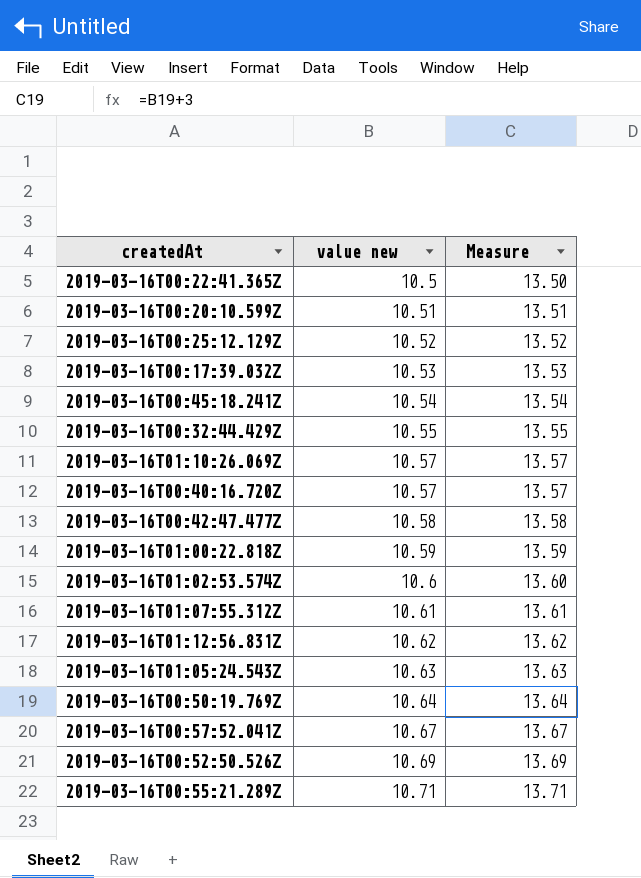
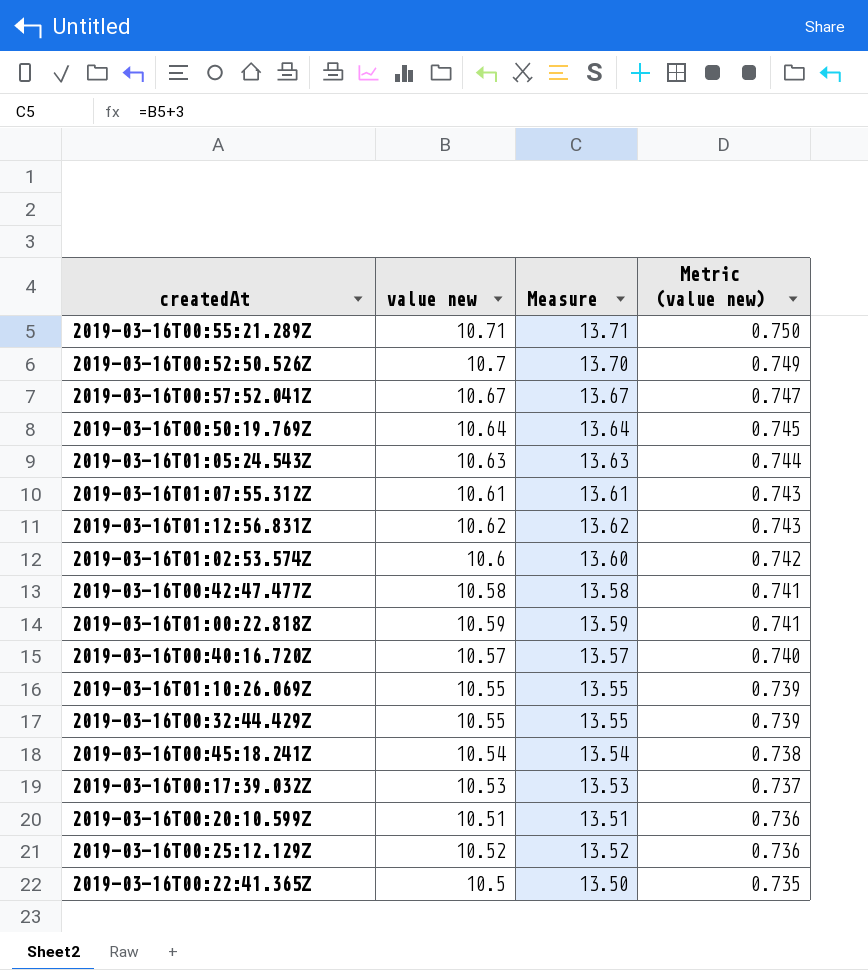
row order: value new ascending -> Metric (value new) descending
column Metric (value new) | formula: none -> [value new] * 0.07
2019-03-16T00:52:50.526Z | value new: 10.69 -> 10.7
2019-03-16T00:52:50.526Z | Measure: 13.69 -> 13.70
2019-03-16T01:10:26.069Z | value new: 10.57 -> 10.55
2019-03-16T01:10:26.069Z | Measure: 13.57 -> 13.55

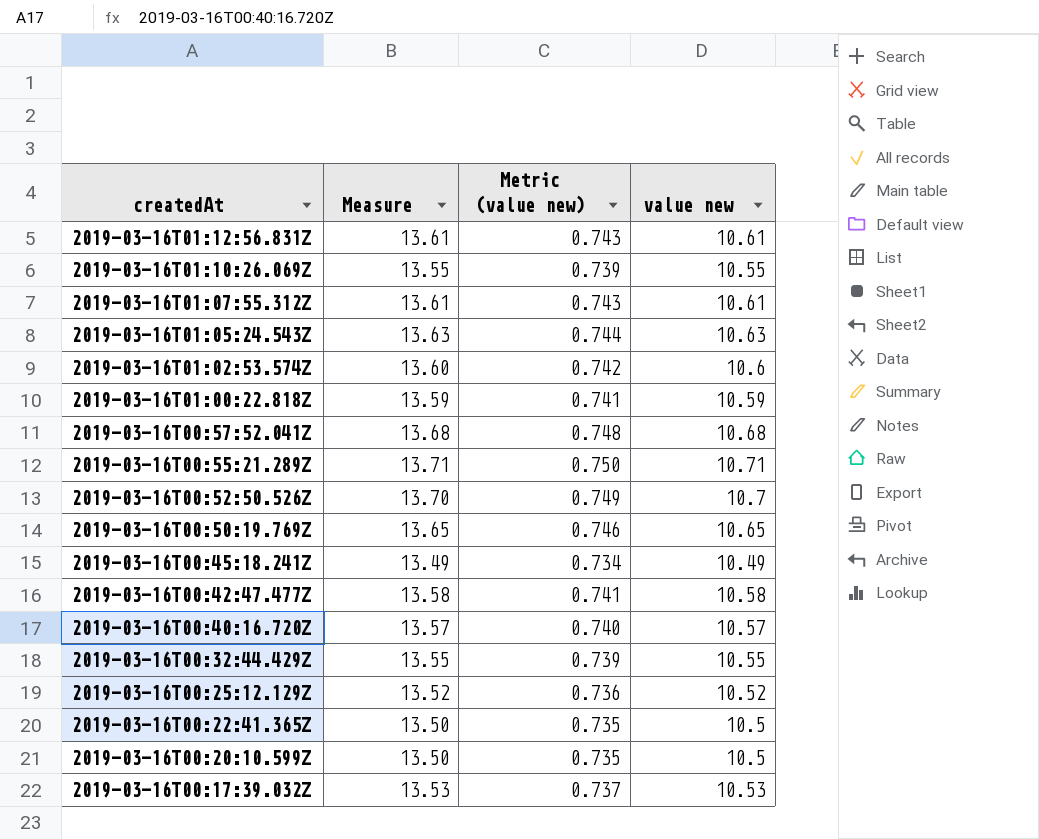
row order: Metric (value new) descending -> createdAt descending
column value new | position: 2 -> 4
2019-03-16T01:12:56.831Z | Measure: 13.62 -> 13.61
2019-03-16T01:12:56.831Z | value new: 10.62 -> 10.61
2019-03-16T00:57:52.041Z | Measure: 13.67 -> 13.68
2019-03-16T00:57:52.041Z | Metric (value new): 0.747 -> 0.748
2019-03-16T00:57:52.041Z | value new: 10.67 -> 10.68
2019-03-16T00:50:19.769Z | Measure: 13.64 -> 13.65
2019-03-16T00:50:19.769Z | Metric (value new): 0.745 -> 0.746
2019-03-16T00:50:19.769Z | value new: 10.64 -> 10.65
2019-03-16T00:45:18.241Z | Measure: 13.54 -> 13.49
2019-03-16T00:45:18.241Z | Metric (value new): 0.738 -> 0.734
2019-03-16T00:45:18.241Z | value new: 10.54 -> 10.49
2019-03-16T00:20:10.599Z | Measure: 13.51 -> 13.50
2019-03-16T00:20:10.599Z | Metric (value new): 0.736 -> 0.735
2019-03-16T00:20:10.599Z | value new: 10.51 -> 10.5

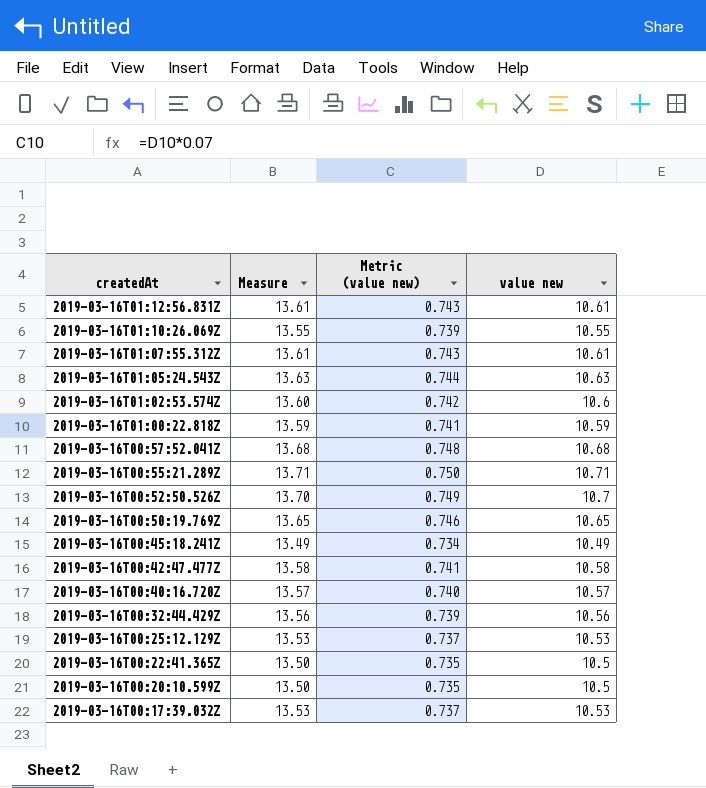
2019-03-16T00:32:44.429Z | Measure: 13.55 -> 13.56
2019-03-16T00:32:44.429Z | value new: 10.55 -> 10.56
2019-03-16T00:25:12.129Z | Measure: 13.52 -> 13.53
2019-03-16T00:25:12.129Z | Metric (value new): 0.736 -> 0.737
2019-03-16T00:25:12.129Z | value new: 10.52 -> 10.53

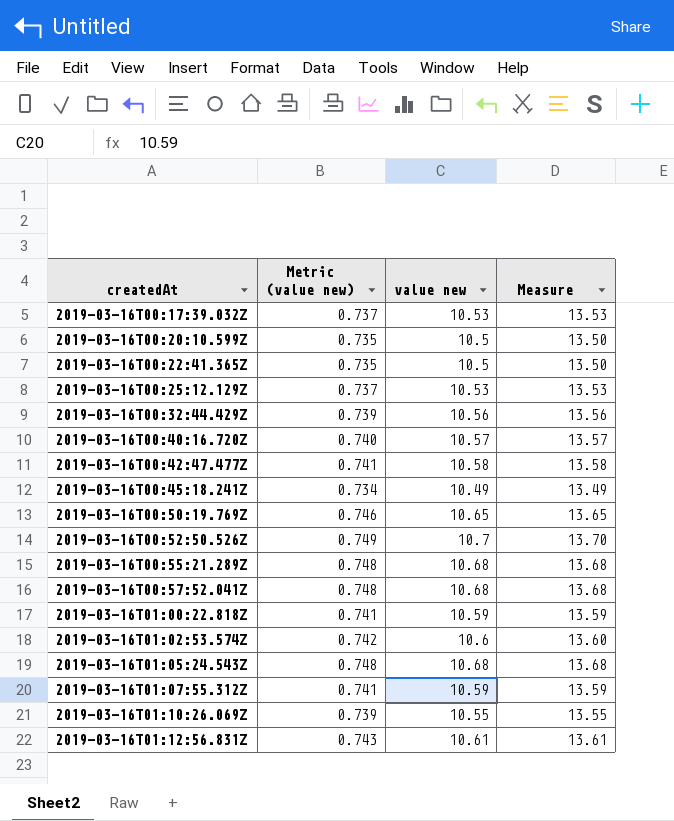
row order: createdAt descending -> createdAt ascending
column Measure | position: 2 -> 4
2019-03-16T00:55:21.289Z | Metric (value new): 0.750 -> 0.748
2019-03-16T00:55:21.289Z | value new: 10.71 -> 10.68
2019-03-16T00:55:21.289Z | Measure: 13.71 -> 13.68
2019-03-16T01:05:24.543Z | Metric (value new): 0.744 -> 0.748
2019-03-16T01:05:24.543Z | value new: 10.63 -> 10.68
2019-03-16T01:05:24.543Z | Measure: 13.63 -> 13.68
2019-03-16T01:07:55.312Z | Metric (value new): 0.743 -> 0.741
2019-03-16T01:07:55.312Z | value new: 10.61 -> 10.59
2019-03-16T01:07:55.312Z | Measure: 13.61 -> 13.59

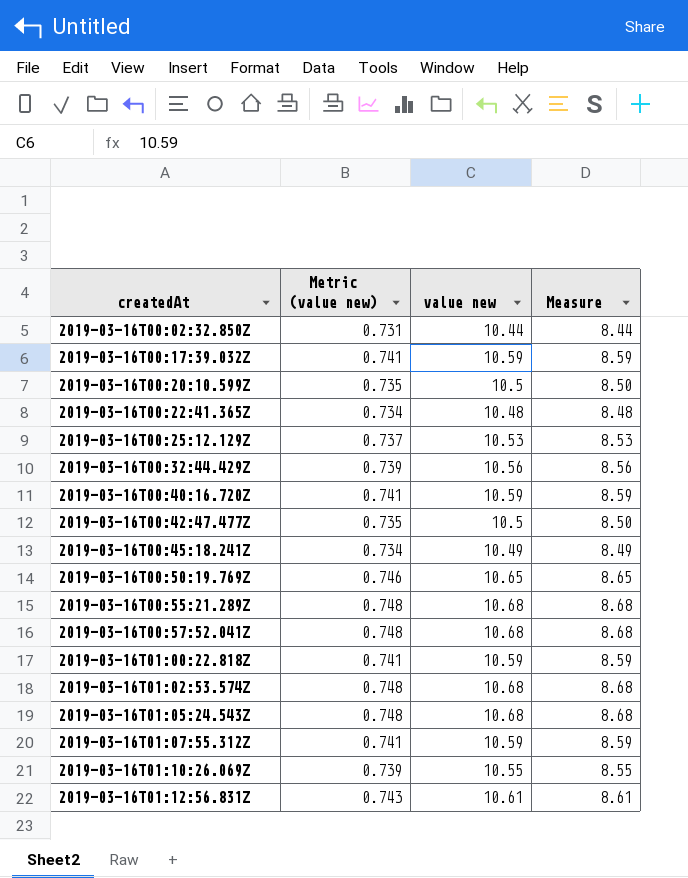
column Measure | formula: [value new] + 3 -> [value new] - 2
row 2019-03-16T00:52:50.526Z: 0.749 | 10.7 | 13.70 -> none
row 2019-03-16T00:02:32.850Z: none -> 0.731 | 10.44 | 8.44
2019-03-16T00:17:39.032Z | Metric (value new): 0.737 -> 0.741
2019-03-16T00:17:39.032Z | value new: 10.53 -> 10.59
2019-03-16T00:22:41.365Z | Metric (value new): 0.735 -> 0.734
2019-03-16T00:22:41.365Z | value new: 10.5 -> 10.48
2019-03-16T00:40:16.720Z | Metric (value new): 0.740 -> 0.741
2019-03-16T00:40:16.720Z | value new: 10.57 -> 10.59
2019-03-16T00:42:47.477Z | Metric (value new): 0.741 -> 0.735
2019-03-16T00:42:47.477Z | value new: 10.58 -> 10.5
2019-03-16T01:02:53.574Z | Metric (value new): 0.742 -> 0.748
2019-03-16T01:02:53.574Z | value new: 10.6 -> 10.68

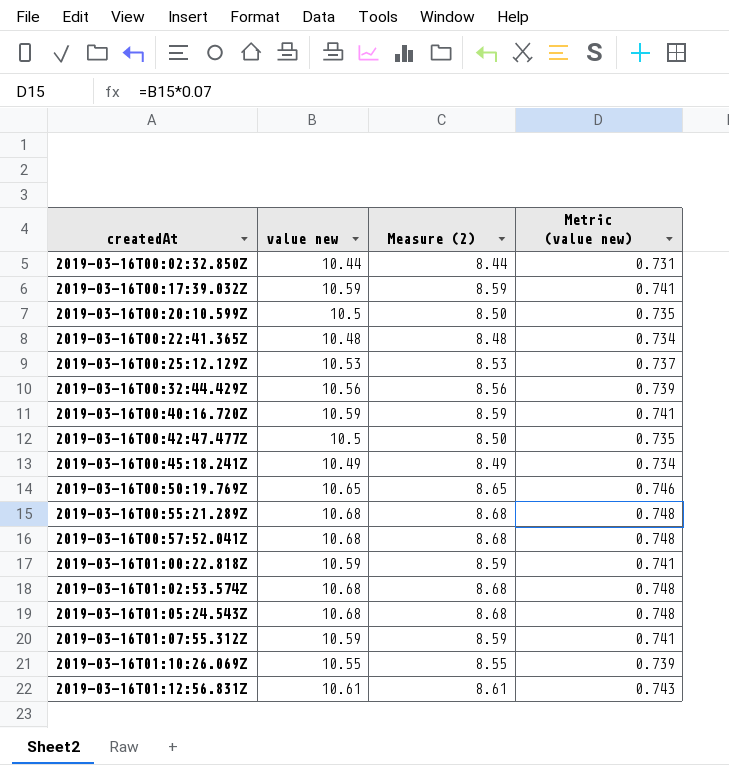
column name: Measure -> Measure (2)
column Metric (value new) | position: 2 -> 4

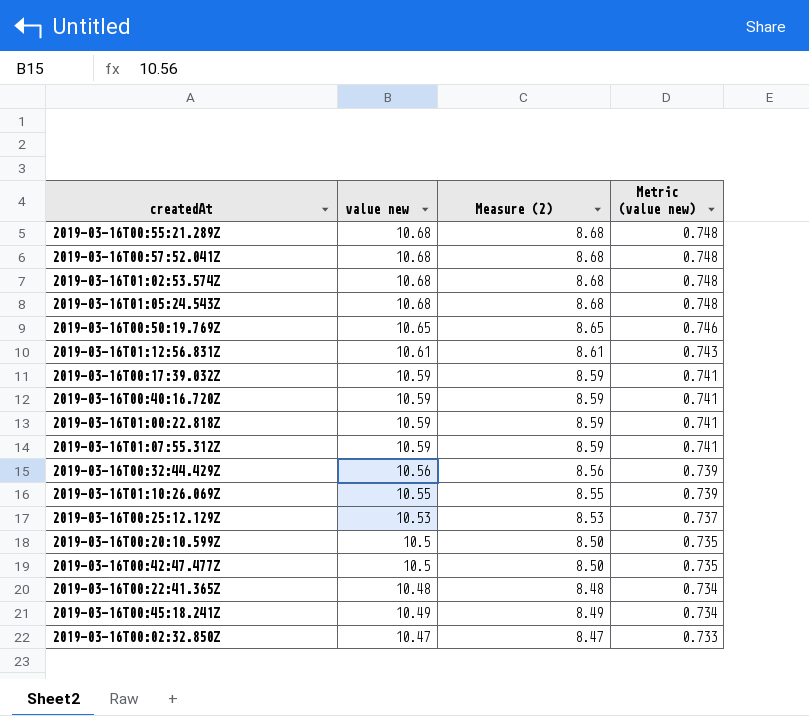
row order: createdAt ascending -> Metric (value new) descending
2019-03-16T00:02:32.850Z | value new: 10.44 -> 10.47
2019-03-16T00:02:32.850Z | Measure (2): 8.44 -> 8.47
2019-03-16T00:02:32.850Z | Metric (value new): 0.731 -> 0.733

